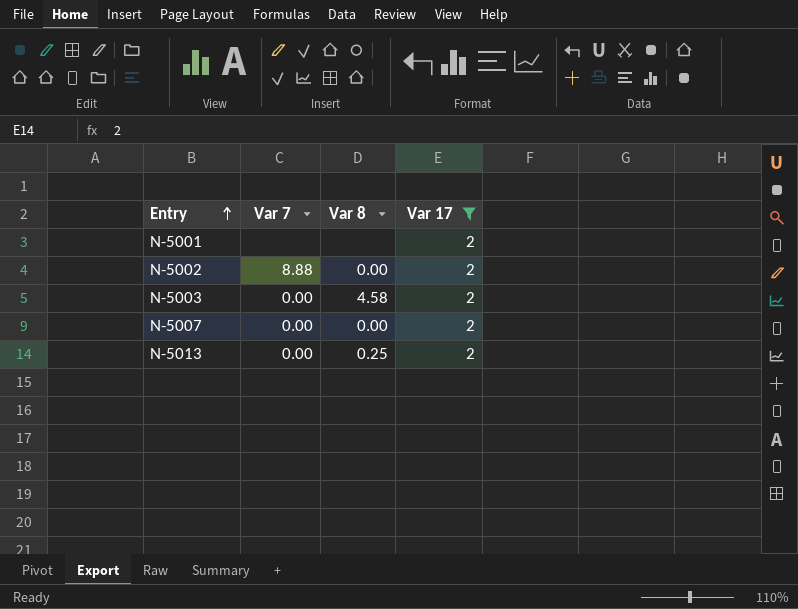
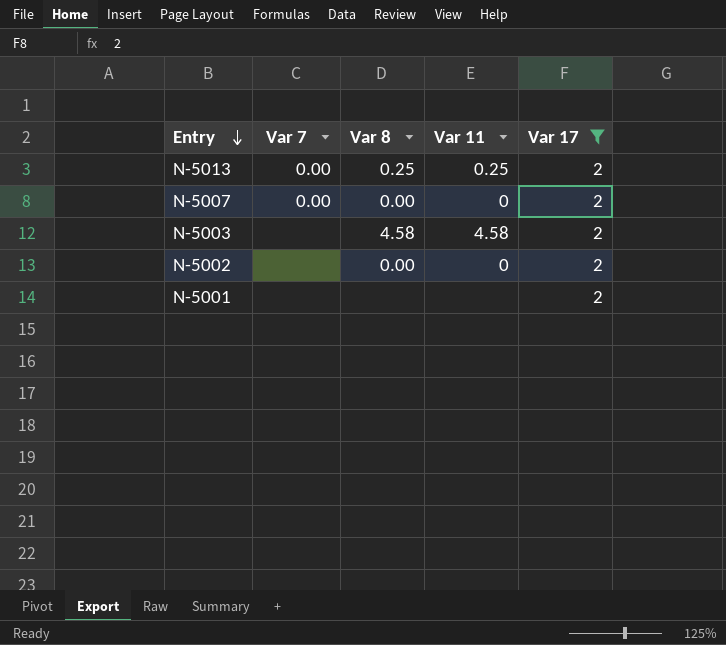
row order: Entry ascending -> Entry descending
column Var 11 | position: none -> 4
N-5003 | Var 7: 0.00 -> none
N-5002 | Var 7: 8.88 -> none

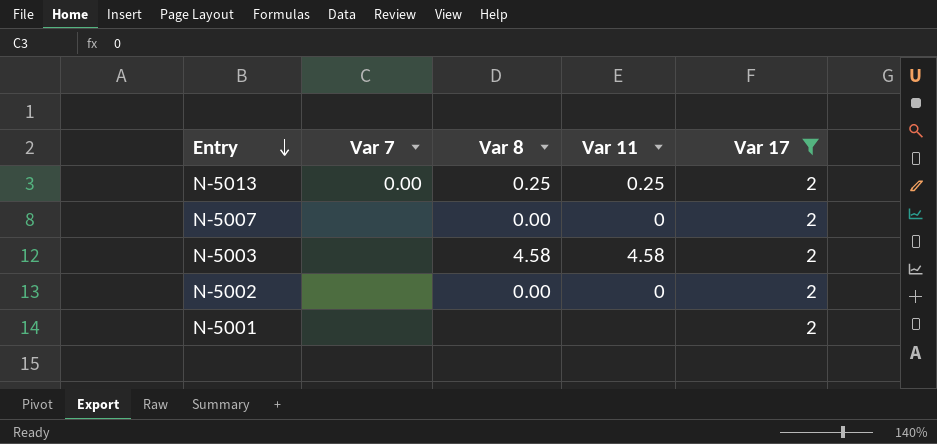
N-5007 | Var 7: 0.00 -> none

